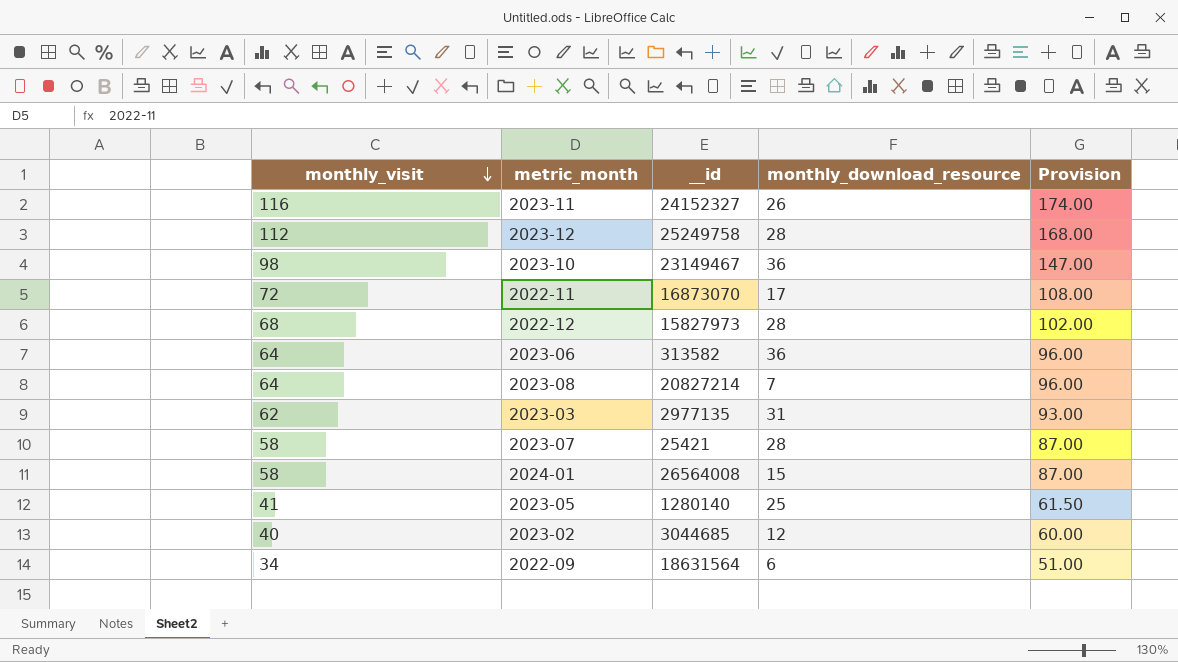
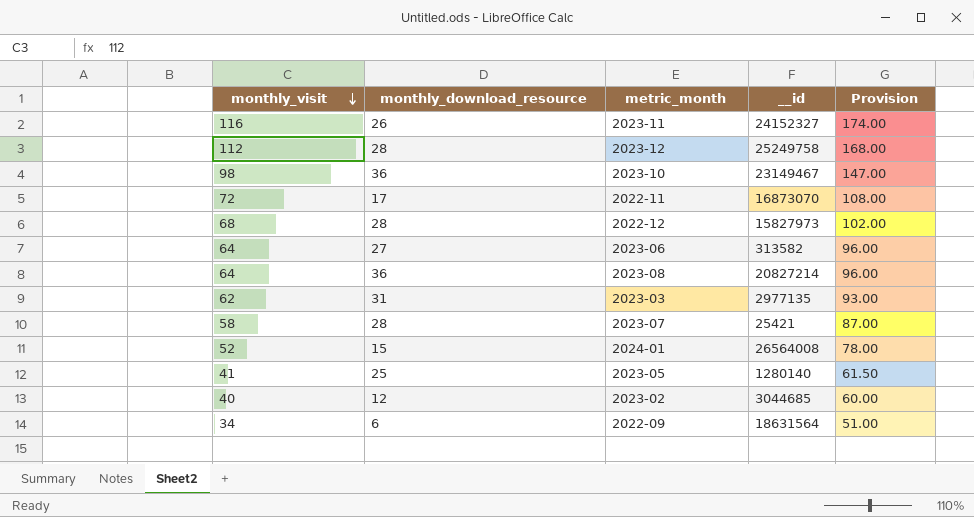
column monthly_download_resource | position: 4 -> 2
2023-06 | monthly_download_resource: 36 -> 27
2023-08 | monthly_download_resource: 7 -> 36
2024-01 | monthly_visit: 58 -> 52
2024-01 | Provision: 87.00 -> 78.00

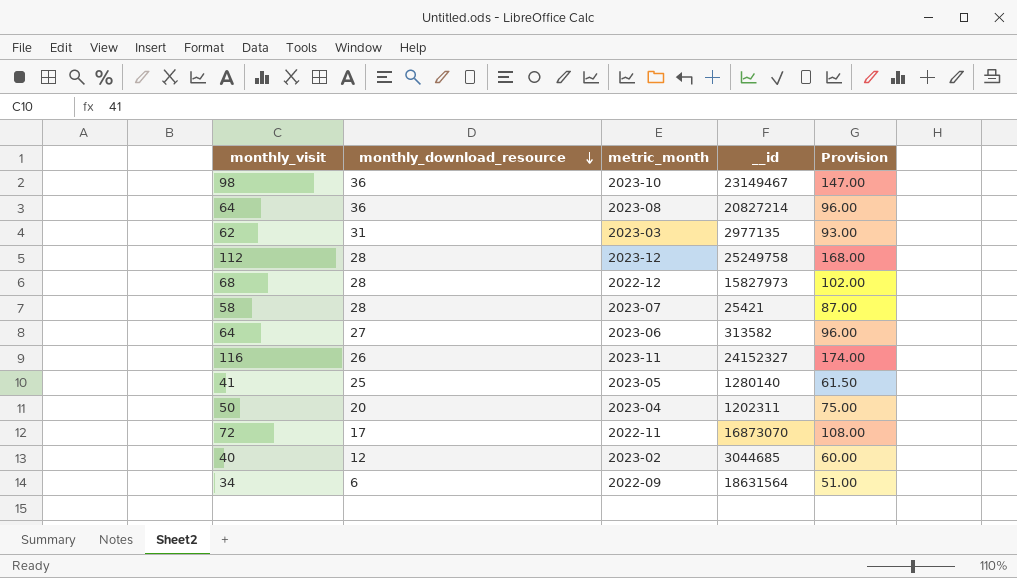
row order: monthly_visit descending -> monthly_download_resource descending
row 2024-01: 52 | 15 | 26564008 | 78.00 -> none
row 2023-04: none -> 50 | 20 | 1202311 | 75.00

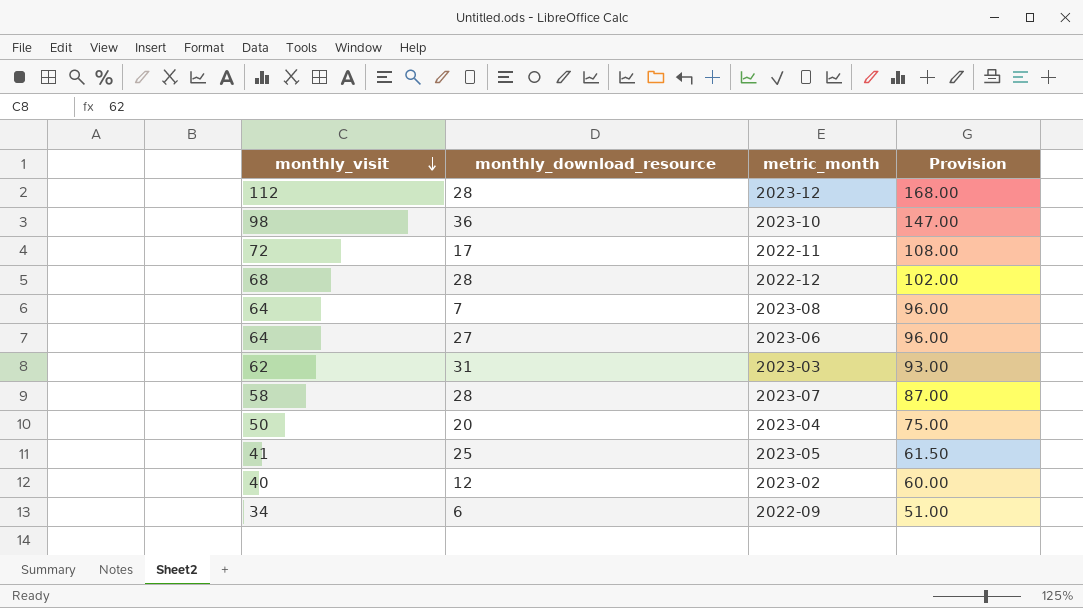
row order: monthly_download_resource descending -> monthly_visit descending
column __id | position: 4 -> none
row 2023-11: 116 | 26 | 24152327 | 174.00 -> none
2023-08 | monthly_download_resource: 36 -> 7

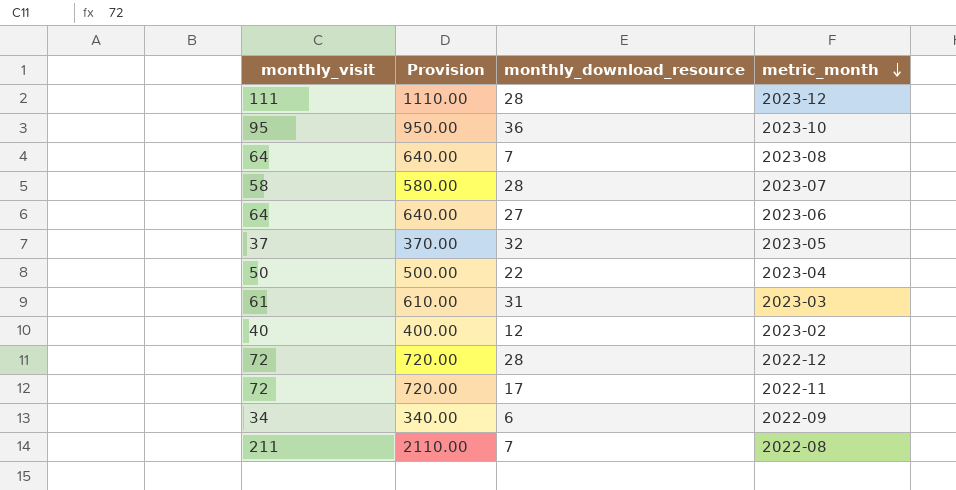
row order: monthly_visit descending -> metric_month descending
column Provision | formula: [monthly_visit] * 1.5 -> [monthly_visit] * 10
column Provision | position: 4 -> 2
2023-12 | monthly_visit: 112 -> 111
2023-10 | monthly_visit: 98 -> 95
2023-05 | monthly_visit: 41 -> 37
2023-05 | monthly_download_resource: 25 -> 32
2023-04 | monthly_download_resource: 20 -> 22
2023-03 | monthly_visit: 62 -> 61
2022-12 | monthly_visit: 68 -> 72
row 2022-08: none -> 211 | 2110.00 | 7

